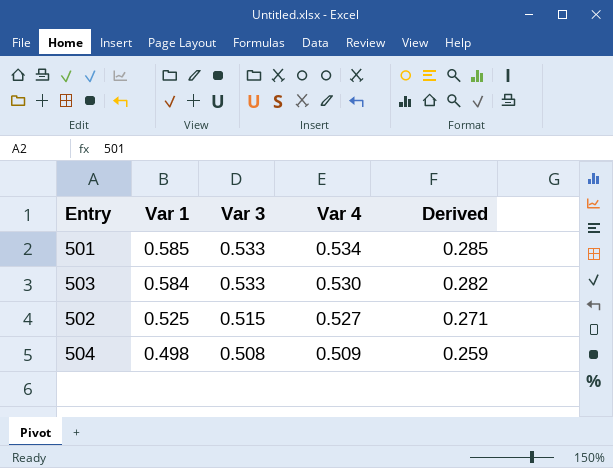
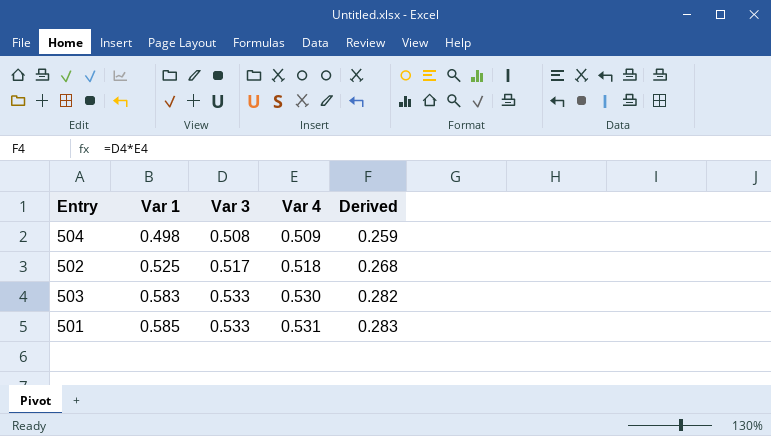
row order: Var 1 descending -> Var 1 ascending
502 | Var 3: 0.515 -> 0.517
502 | Var 4: 0.527 -> 0.518
502 | Derived: 0.271 -> 0.268
503 | Var 1: 0.584 -> 0.583
501 | Var 4: 0.534 -> 0.531
501 | Derived: 0.285 -> 0.283

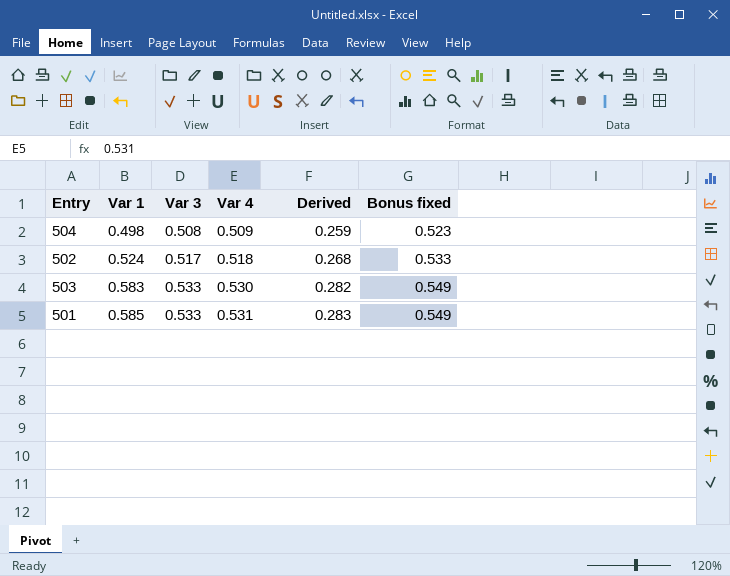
column Bonus fixed | formula: none -> [Var 3] * 1.03
502 | Var 1: 0.525 -> 0.524

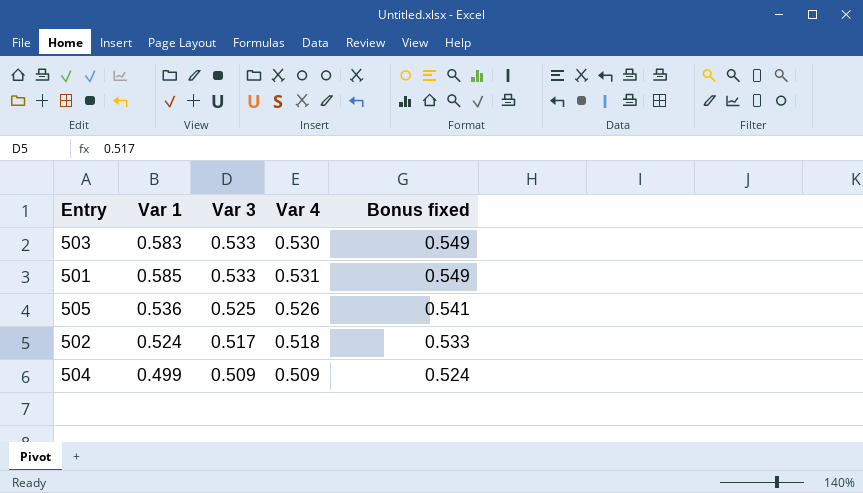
row order: Var 1 ascending -> Var 3 descending
column Derived | formula: [Var 3] * [Var 4] -> none
row 505: none -> 0.536 | 0.525 | 0.526 | 0.541
504 | Var 1: 0.498 -> 0.499
504 | Var 3: 0.508 -> 0.509
504 | Bonus fixed: 0.523 -> 0.524

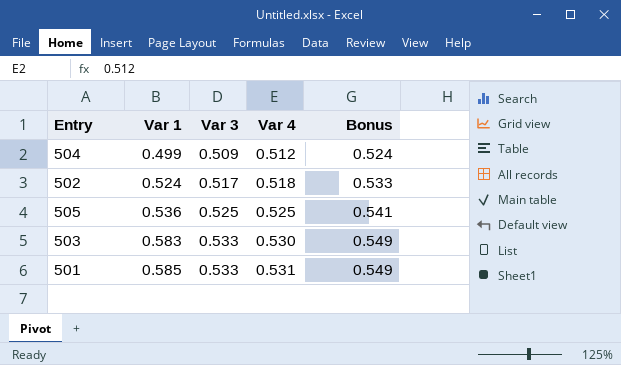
row order: Var 3 descending -> Var 1 ascending
column name: Bonus fixed -> Bonus
504 | Var 4: 0.509 -> 0.512
505 | Var 4: 0.526 -> 0.525

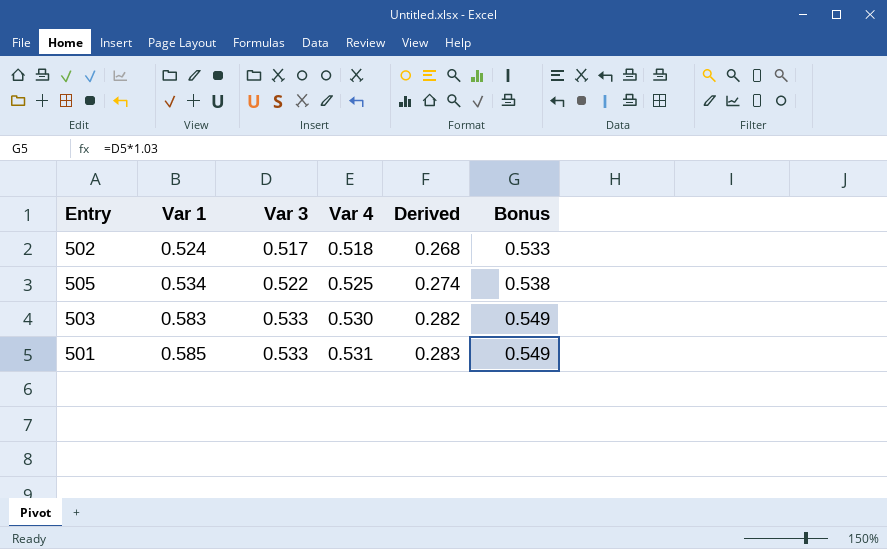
column Derived | formula: none -> [Var 3] * [Var 4]
row 504: 0.499 | 0.509 | 0.512 | 0.524 -> none
505 | Var 1: 0.536 -> 0.534
505 | Var 3: 0.525 -> 0.522
505 | Bonus: 0.541 -> 0.538

